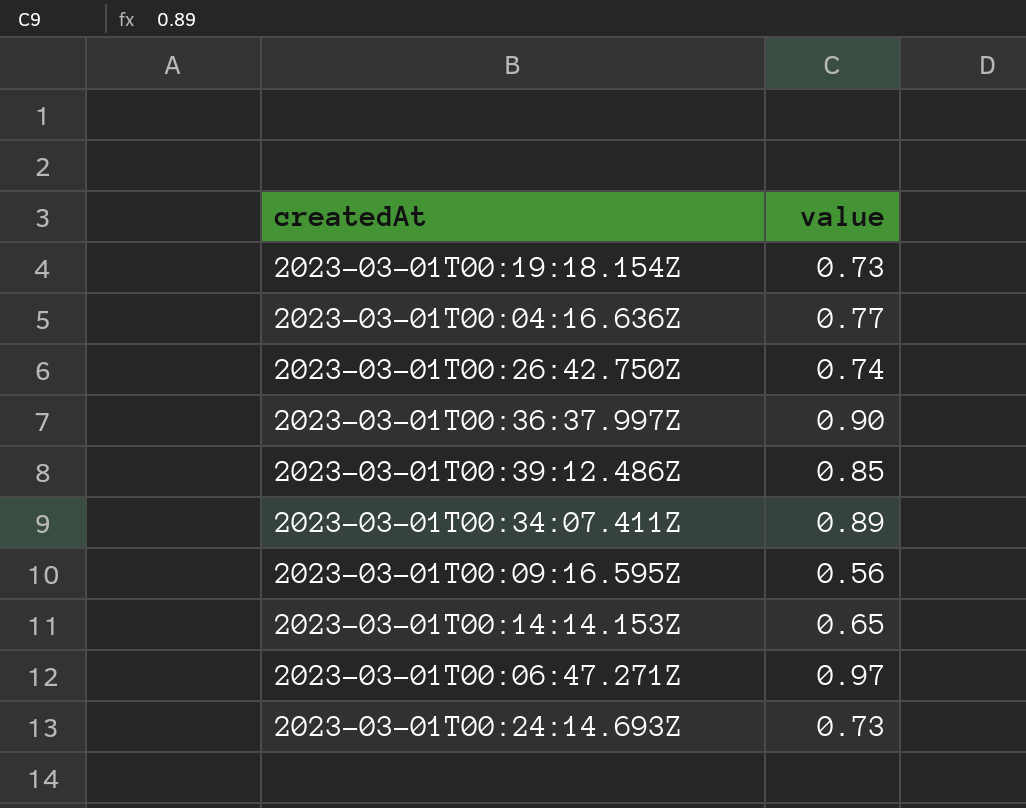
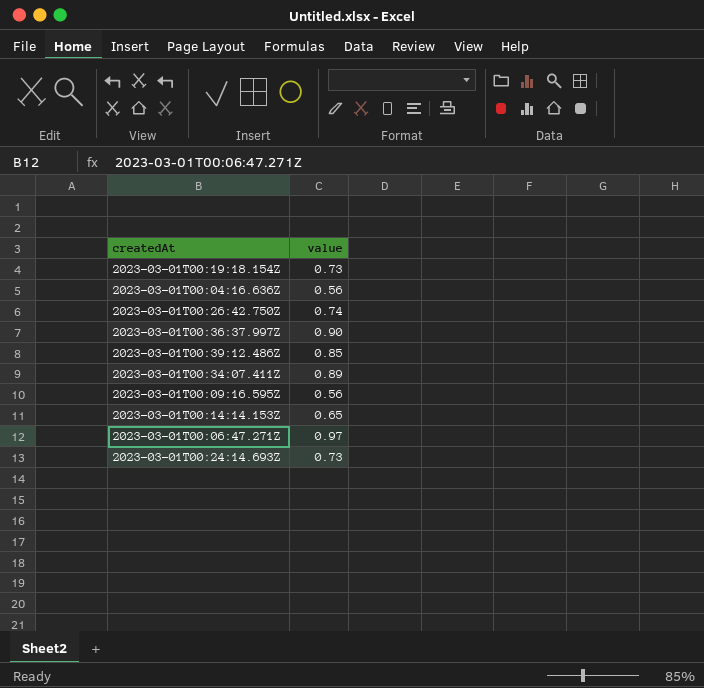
2023-03-01T00:04:16.636Z | value: 0.77 -> 0.56

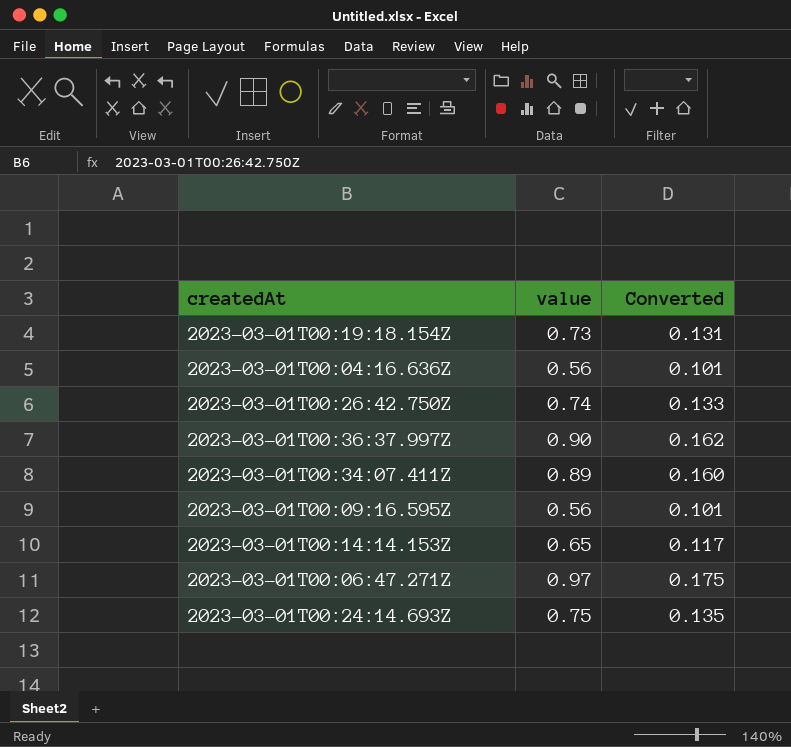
column Converted | formula: none -> [value] * 0.18
row 2023-03-01T00:39:12.486Z: 0.85 -> none
2023-03-01T00:24:14.693Z | value: 0.73 -> 0.75

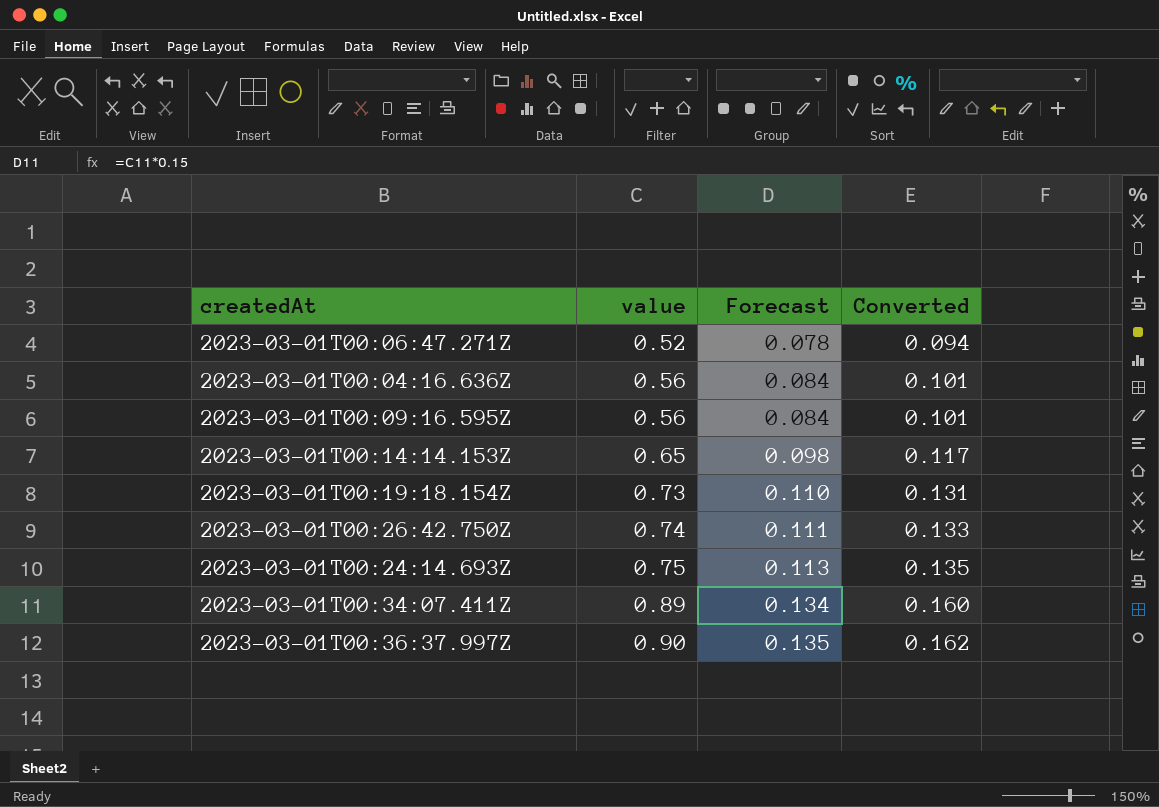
row order: none -> value ascending
column Forecast | formula: none -> [value] * 0.15
2023-03-01T00:06:47.271Z | value: 0.97 -> 0.52
2023-03-01T00:06:47.271Z | Converted: 0.175 -> 0.094

